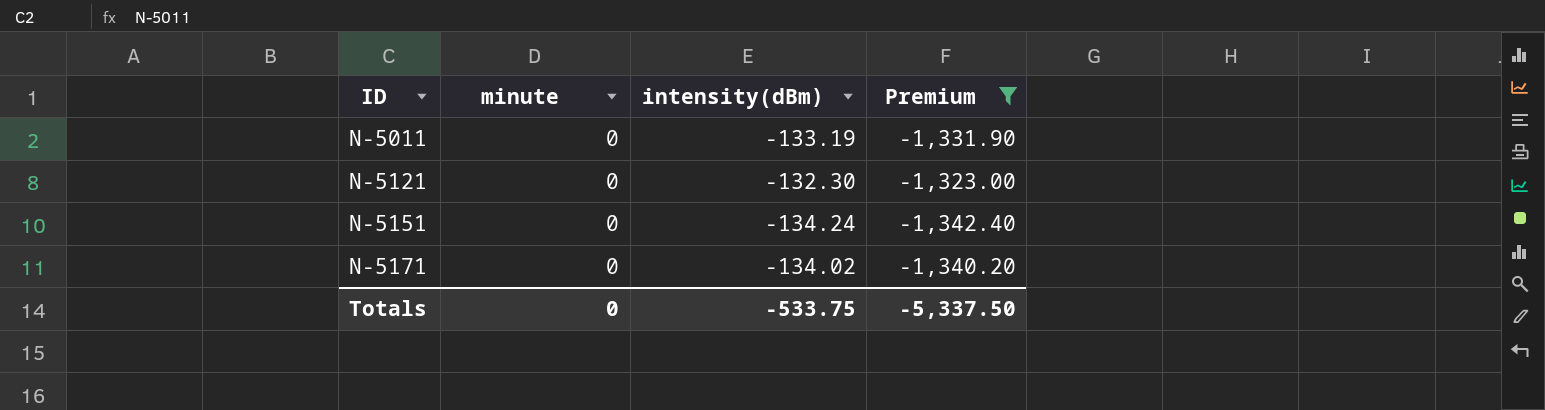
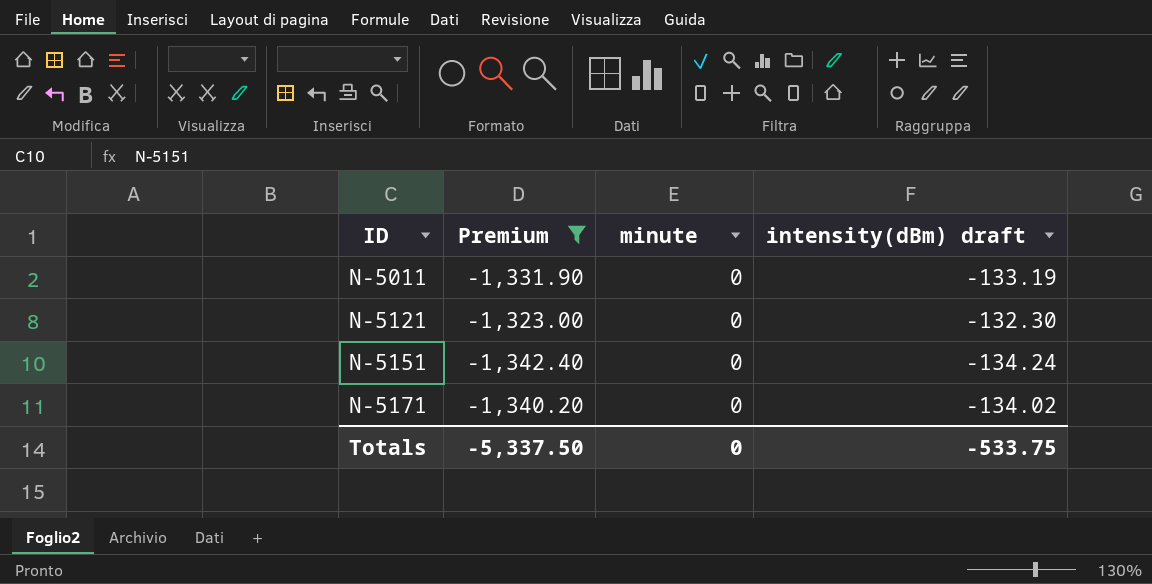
column Premium | position: 4 -> 2
column name: intensity(dBm) -> intensity(dBm) draft

